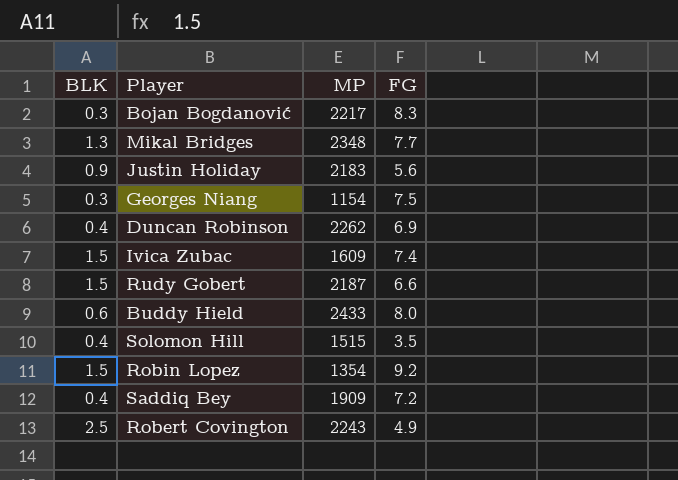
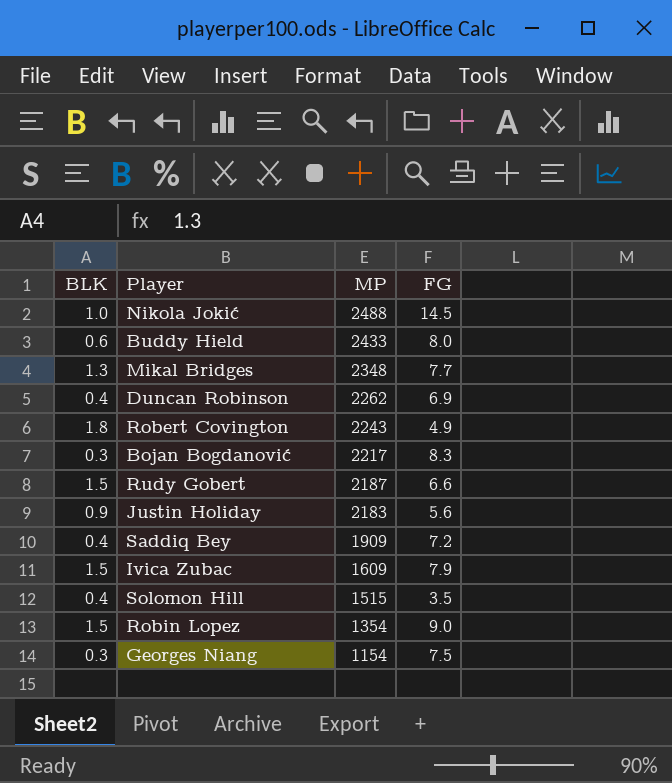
row order: none -> MP descending
row Nikola Jokić: none -> 1.0 | 2488 | 14.5
Robert Covington | BLK: 2.5 -> 1.8
Ivica Zubac | FG: 7.4 -> 7.9
Robin Lopez | FG: 9.2 -> 9.0

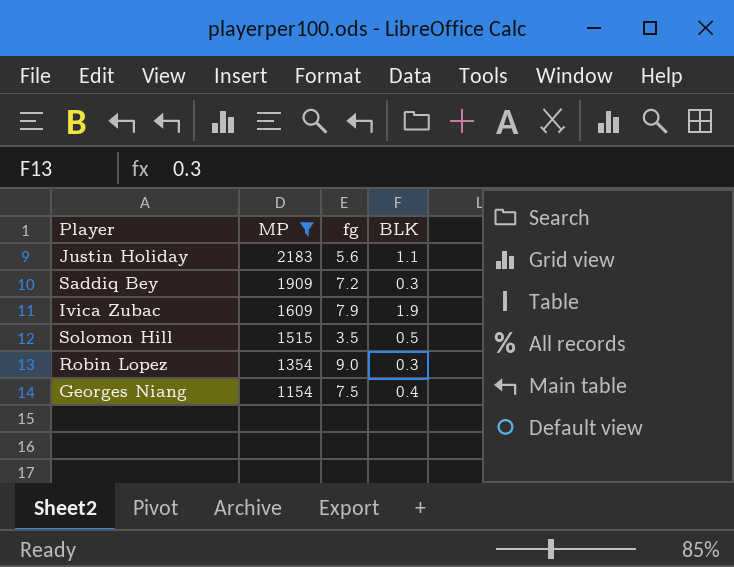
filter: none -> MP <= 2183
column name: FG -> fg
column BLK | position: 1 -> 4
Justin Holiday | BLK: 0.9 -> 1.1
Saddiq Bey | BLK: 0.4 -> 0.3
Ivica Zubac | BLK: 1.5 -> 1.9
Solomon Hill | BLK: 0.4 -> 0.5
Robin Lopez | BLK: 1.5 -> 0.3
Georges Niang | BLK: 0.3 -> 0.4

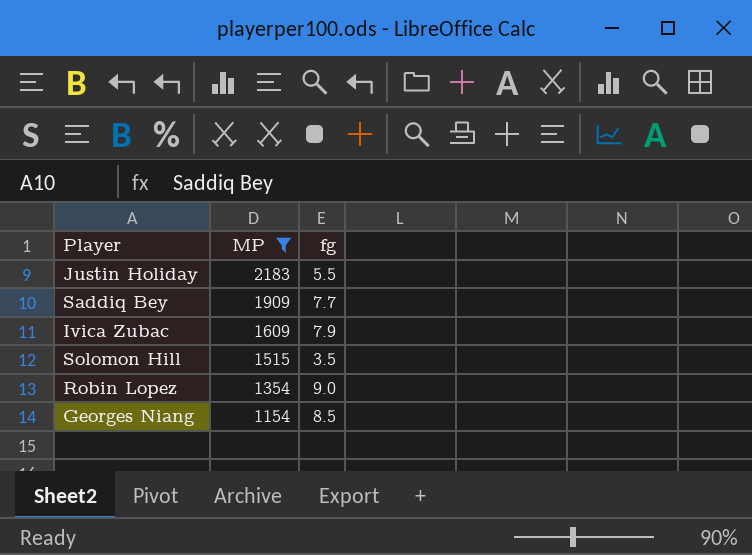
column BLK | position: 4 -> none
Justin Holiday | fg: 5.6 -> 5.5
Saddiq Bey | fg: 7.2 -> 7.7
Georges Niang | fg: 7.5 -> 8.5

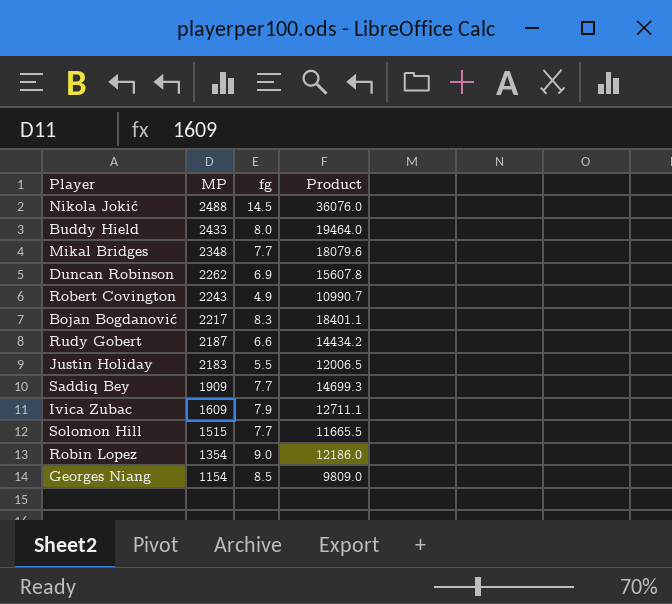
filter: MP <= 2183 -> none
column Product | formula: none -> [MP] * [fg]
Solomon Hill | fg: 3.5 -> 7.7

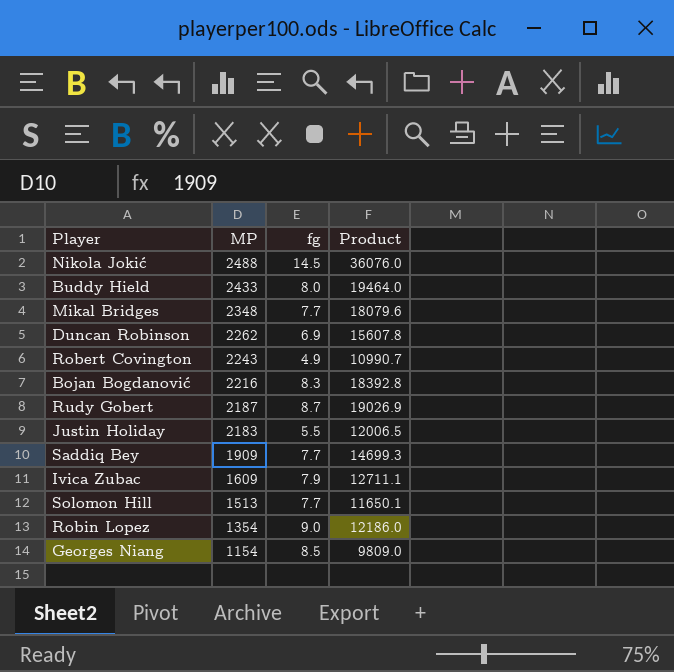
Bojan Bogdanović | MP: 2217 -> 2216
Bojan Bogdanović | Product: 18401.1 -> 18392.8
Rudy Gobert | fg: 6.6 -> 8.7
Rudy Gobert | Product: 14434.2 -> 19026.9
Solomon Hill | MP: 1515 -> 1513
Solomon Hill | Product: 11665.5 -> 11650.1

